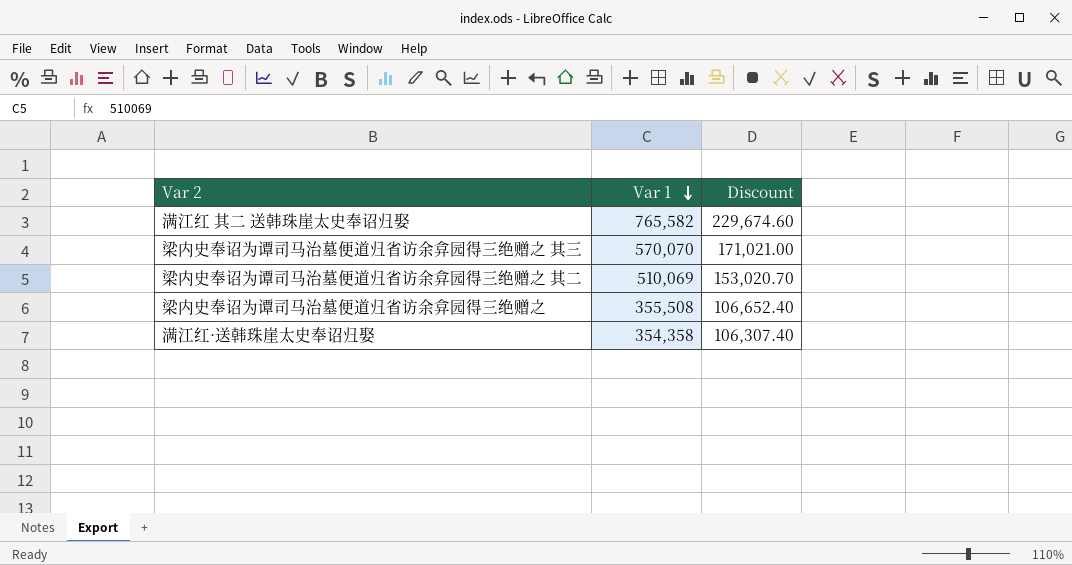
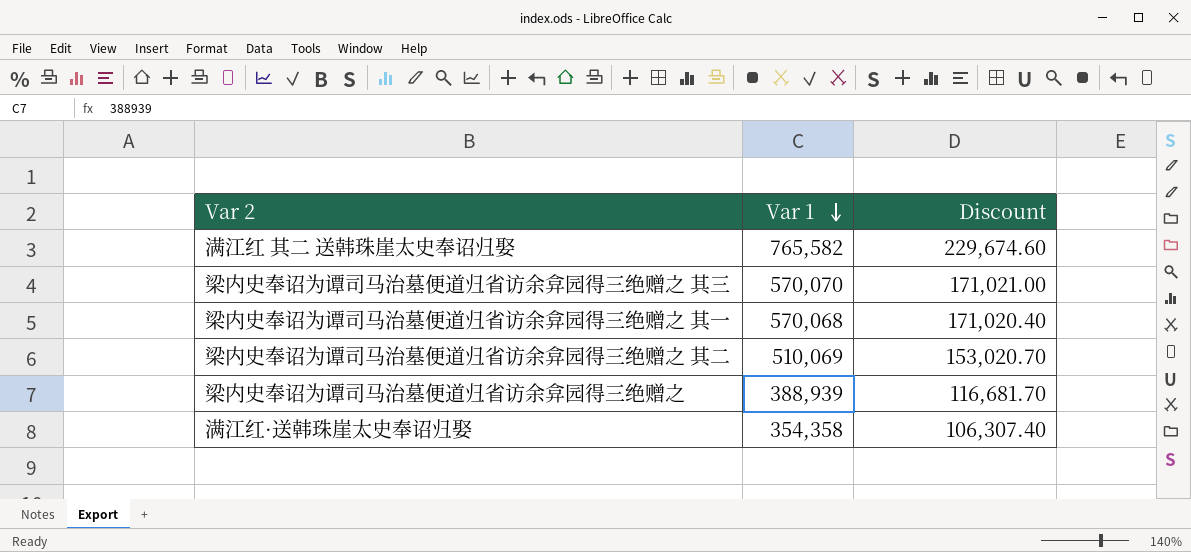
row 梁内史奉诏为谭司马治墓便道归省访余弇园得三绝赠之 其一: none -> 570,068 | 171,020.40
梁内史奉诏为谭司马治墓便道归省访余弇园得三绝赠之 | Var 1: 355,508 -> 388,939
梁内史奉诏为谭司马治墓便道归省访余弇园得三绝赠之 | Discount: 106,652.40 -> 116,681.70

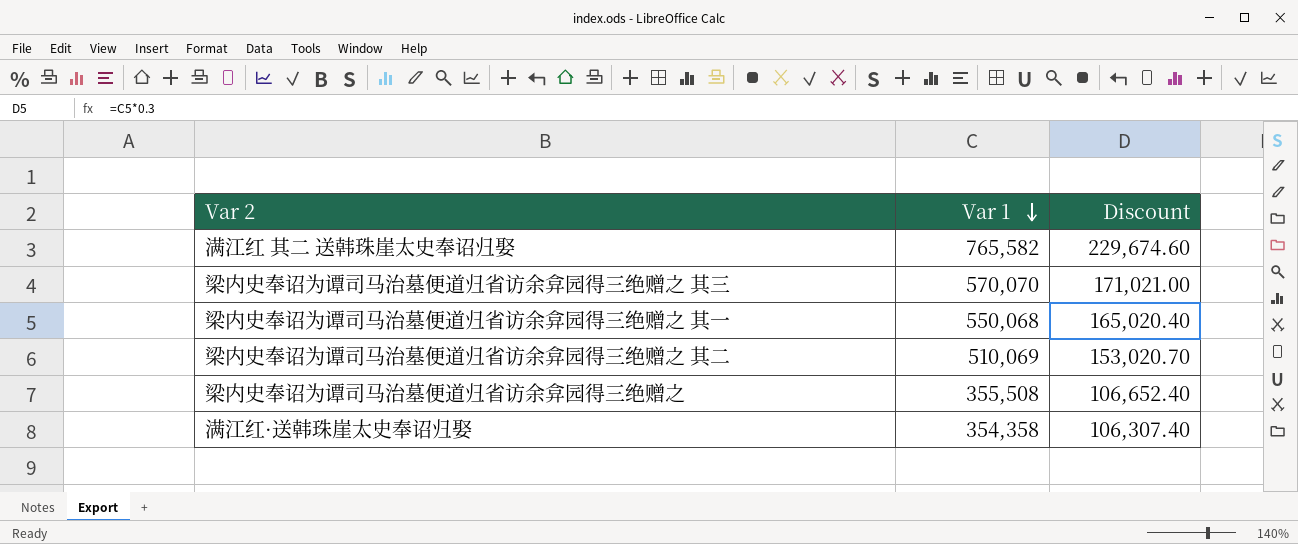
梁内史奉诏为谭司马治墓便道归省访余弇园得三绝赠之 其一 | Var 1: 570,068 -> 550,068
梁内史奉诏为谭司马治墓便道归省访余弇园得三绝赠之 其一 | Discount: 171,020.40 -> 165,020.40
梁内史奉诏为谭司马治墓便道归省访余弇园得三绝赠之 | Var 1: 388,939 -> 355,508
梁内史奉诏为谭司马治墓便道归省访余弇园得三绝赠之 | Discount: 116,681.70 -> 106,652.40

